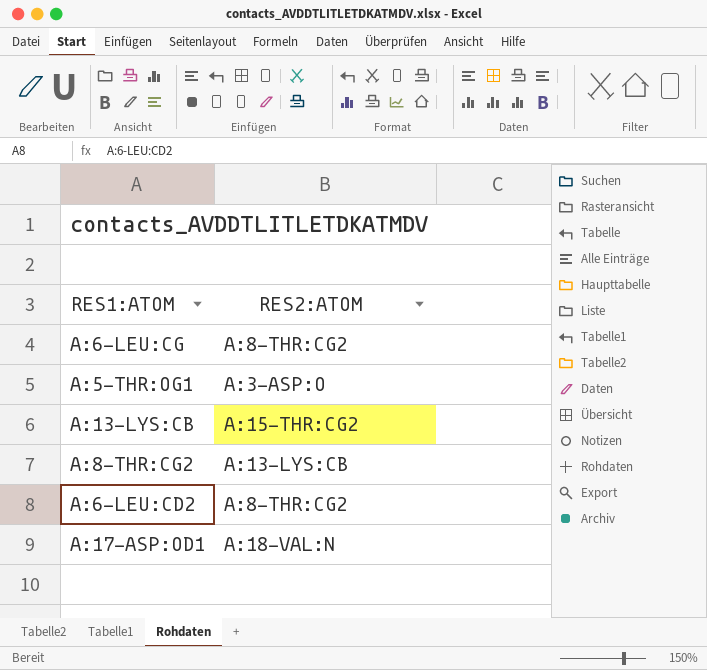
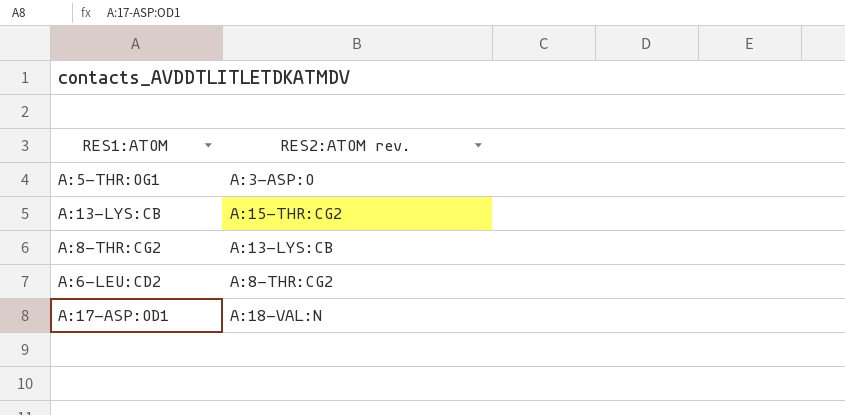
column name: RES2:ATOM -> RES2:ATOM rev.
row A:6-LEU:CG: A:8-THR:CG2 -> none

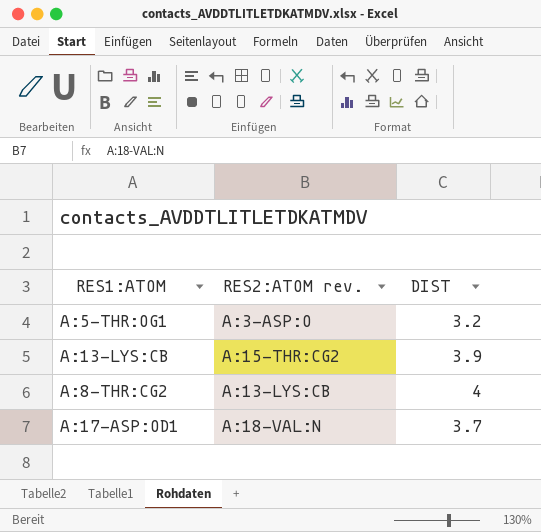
column DIST | position: none -> 3
row A:6-LEU:CD2: A:8-THR:CG2 -> none

